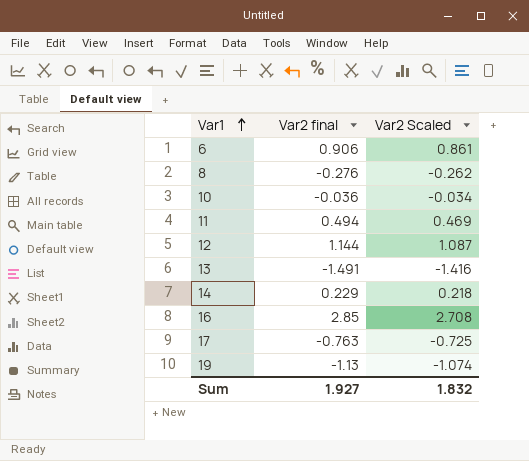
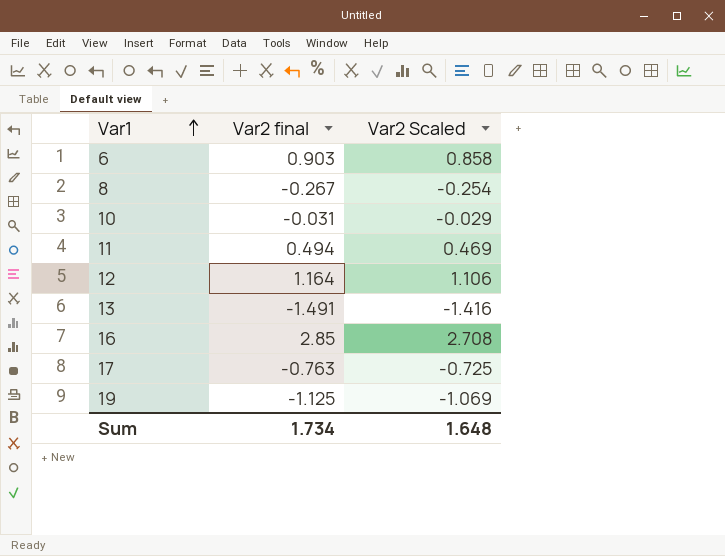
row 14: 0.229 | 0.218 -> none
6 | Var2 final: 0.906 -> 0.903
6 | Var2 Scaled: 0.861 -> 0.858
8 | Var2 final: -0.276 -> -0.267
8 | Var2 Scaled: -0.262 -> -0.254
10 | Var2 final: -0.036 -> -0.031
10 | Var2 Scaled: -0.034 -> -0.029
12 | Var2 final: 1.144 -> 1.164
12 | Var2 Scaled: 1.087 -> 1.106
19 | Var2 final: -1.13 -> -1.125
19 | Var2 Scaled: -1.074 -> -1.069
Sum | Var2 final: 1.927 -> 1.734
Sum | Var2 Scaled: 1.832 -> 1.648

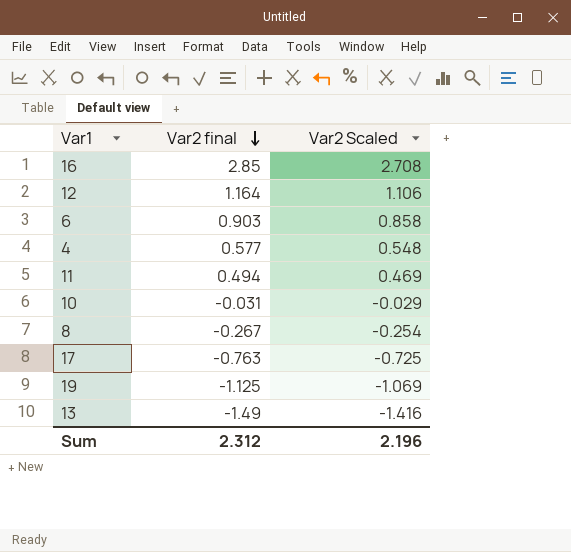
row order: Var1 ascending -> Var2 final descending
row 4: none -> 0.577 | 0.548
13 | Var2 final: -1.491 -> -1.49
Sum | Var2 final: 1.734 -> 2.312
Sum | Var2 Scaled: 1.648 -> 2.196

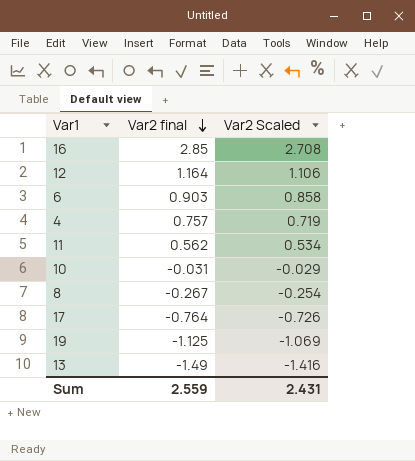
4 | Var2 final: 0.577 -> 0.757
4 | Var2 Scaled: 0.548 -> 0.719
11 | Var2 final: 0.494 -> 0.562
11 | Var2 Scaled: 0.469 -> 0.534
17 | Var2 final: -0.763 -> -0.764
17 | Var2 Scaled: -0.725 -> -0.726
Sum | Var2 final: 2.312 -> 2.559
Sum | Var2 Scaled: 2.196 -> 2.431

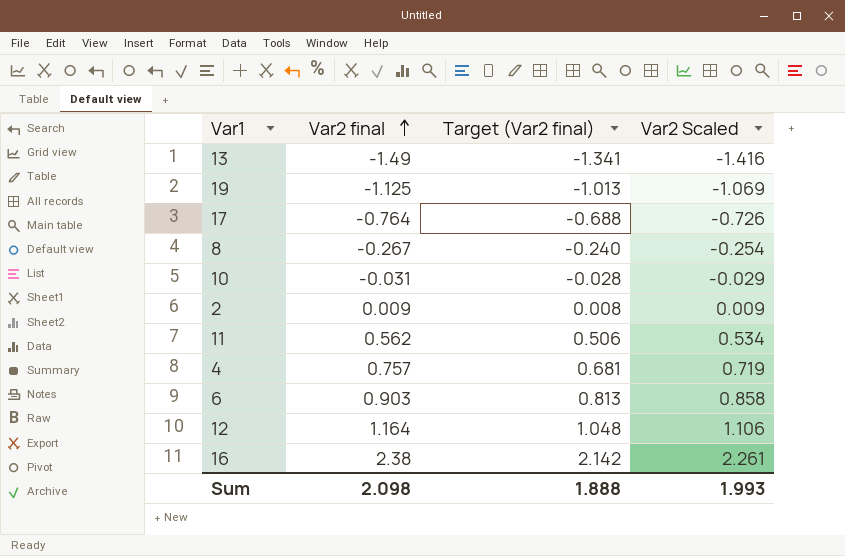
row order: Var2 final descending -> Var2 final ascending
column Target (Var2 final) | formula: none -> [Var2 final] * 0.9
row 2: none -> 0.009 | 0.008 | 0.009
16 | Var2 final: 2.85 -> 2.38
16 | Var2 Scaled: 2.708 -> 2.261
Sum | Var2 final: 2.559 -> 2.098
Sum | Var2 Scaled: 2.431 -> 1.993

